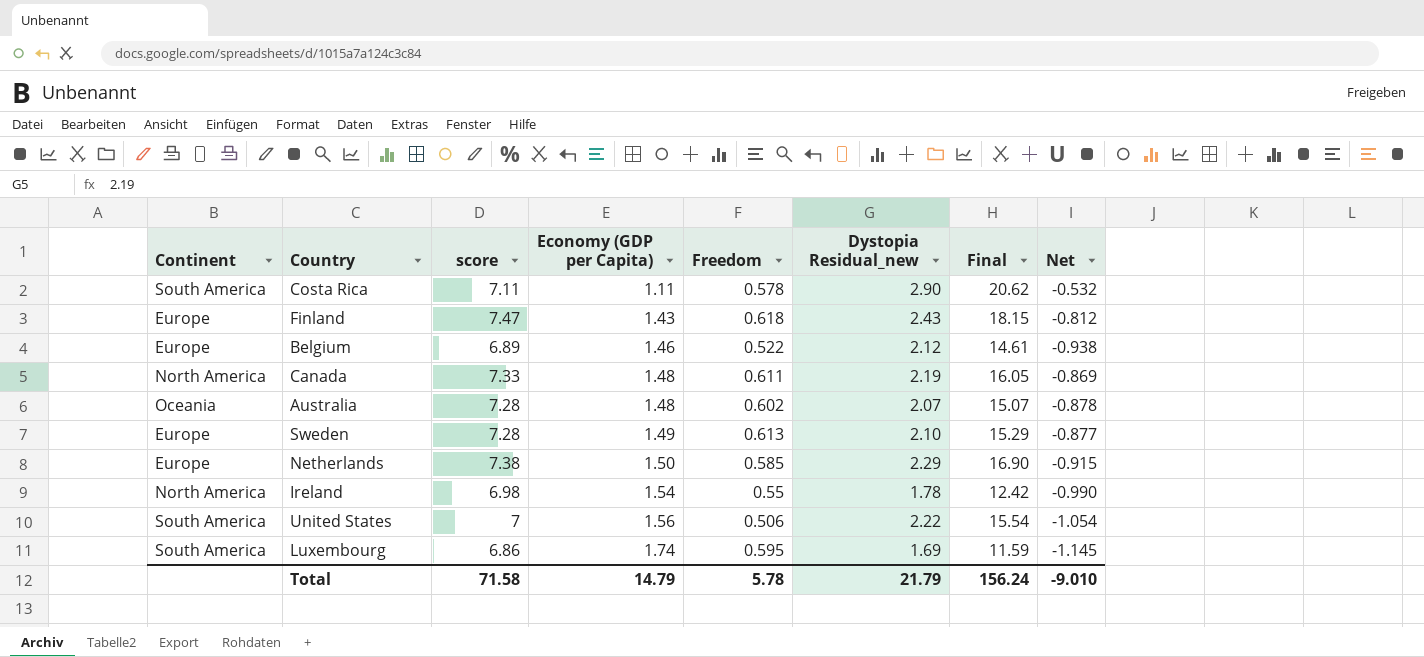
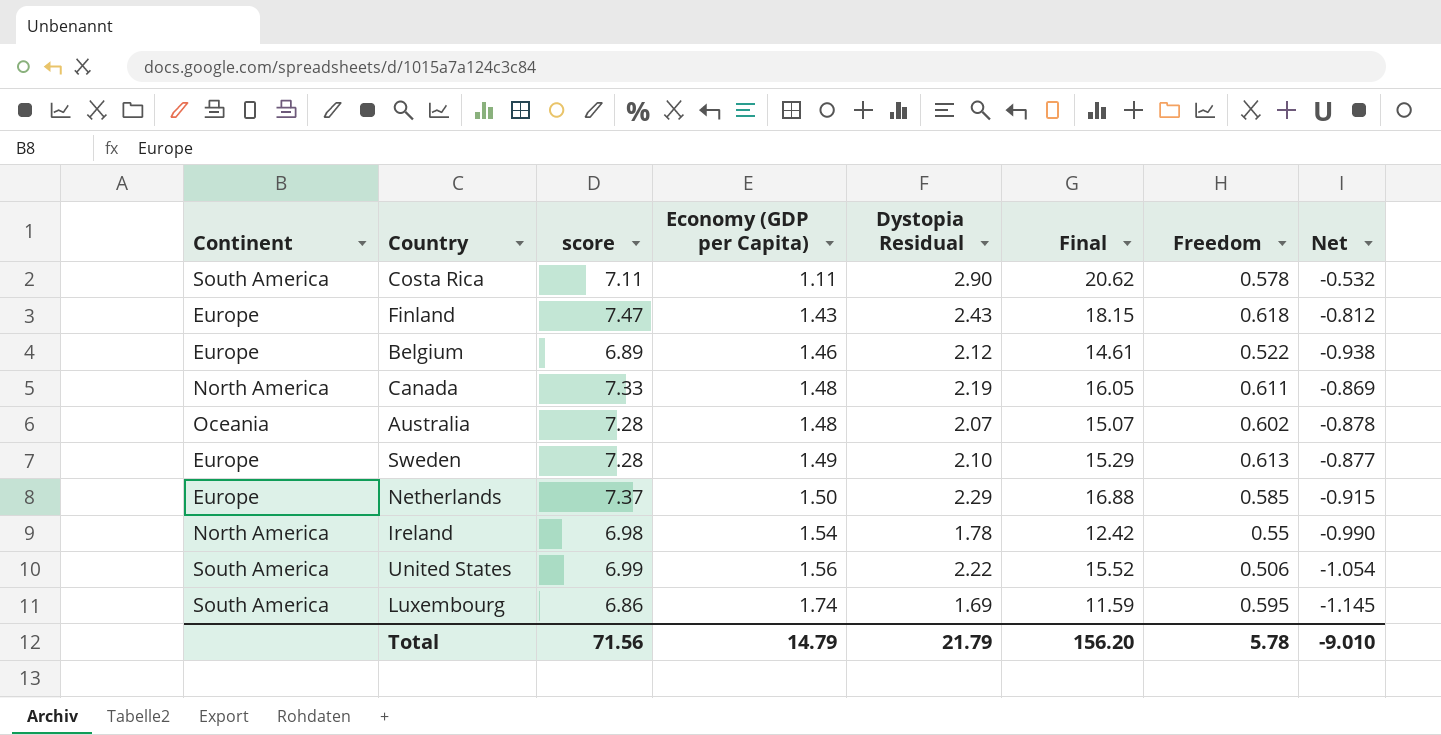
column name: Dystopia Residual_new -> Dystopia Residual
column Freedom | position: 5 -> 7
Netherlands | score: 7.38 -> 7.37
Netherlands | Final: 16.90 -> 16.88
United States | score: 7 -> 6.99
United States | Final: 15.54 -> 15.52
Total | score: 71.58 -> 71.56
Total | Final: 156.24 -> 156.20

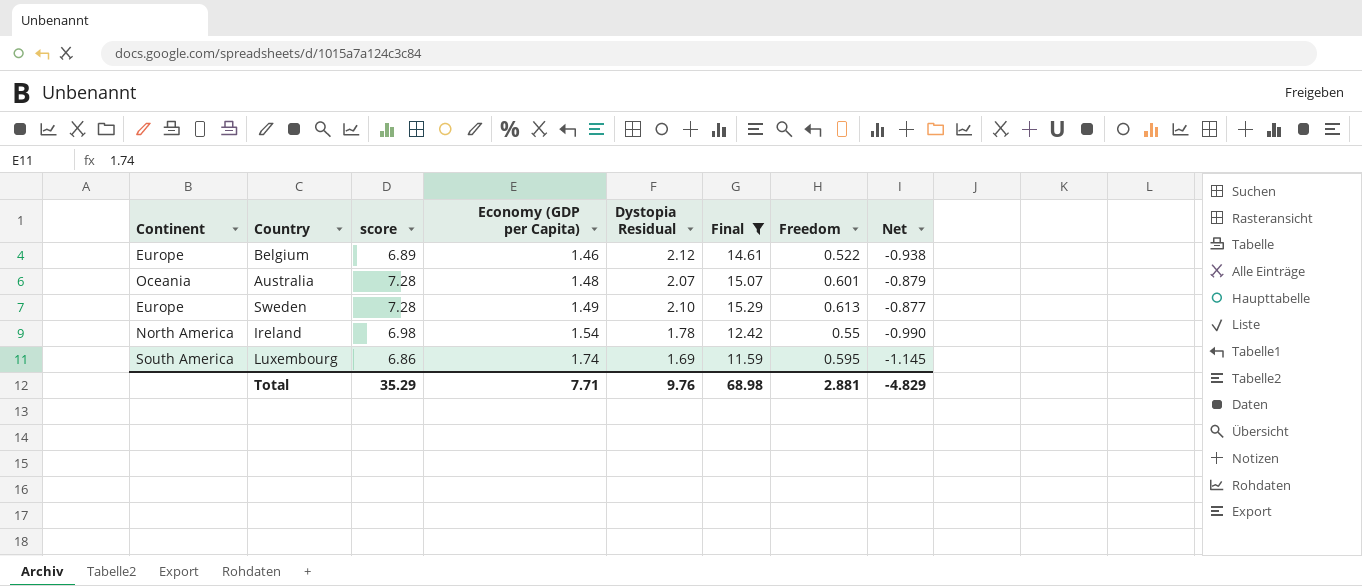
filter: none -> Final <= 15.29
Australia | Freedom: 0.602 -> 0.601
Australia | Net: -0.878 -> -0.879
Total | score: 71.56 -> 35.29
Total | Economy (GDP per Capita): 14.79 -> 7.71
Total | Dystopia Residual: 21.79 -> 9.76
Total | Final: 156.20 -> 68.98
Total | Freedom: 5.78 -> 2.881
Total | Net: -9.010 -> -4.829

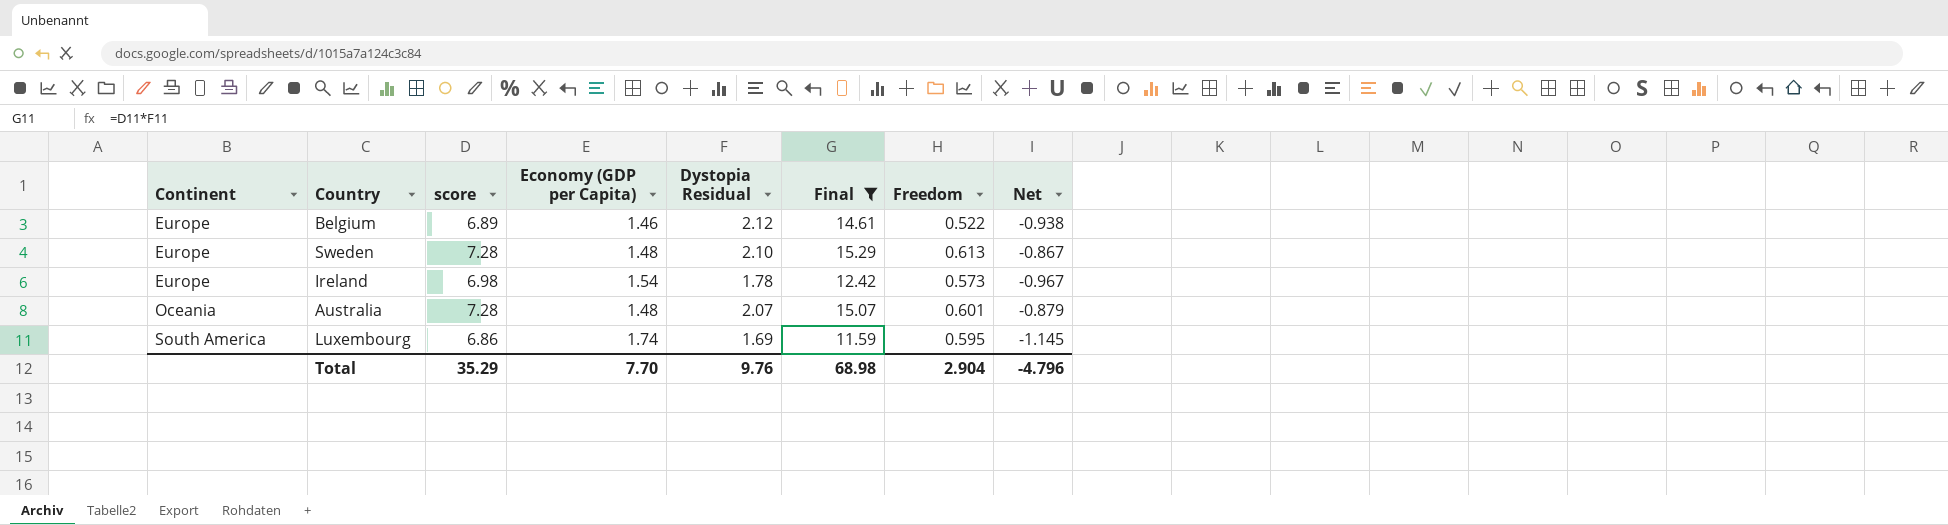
row order: Economy (GDP per Capita) ascending -> Continent ascending
Sweden | Economy (GDP per Capita): 1.49 -> 1.48
Sweden | Net: -0.877 -> -0.867
Ireland | Continent: North America -> Europe
Ireland | Freedom: 0.55 -> 0.573
Ireland | Net: -0.990 -> -0.967
Total | Economy (GDP per Capita): 7.71 -> 7.70
Total | Freedom: 2.881 -> 2.904
Total | Net: -4.829 -> -4.796

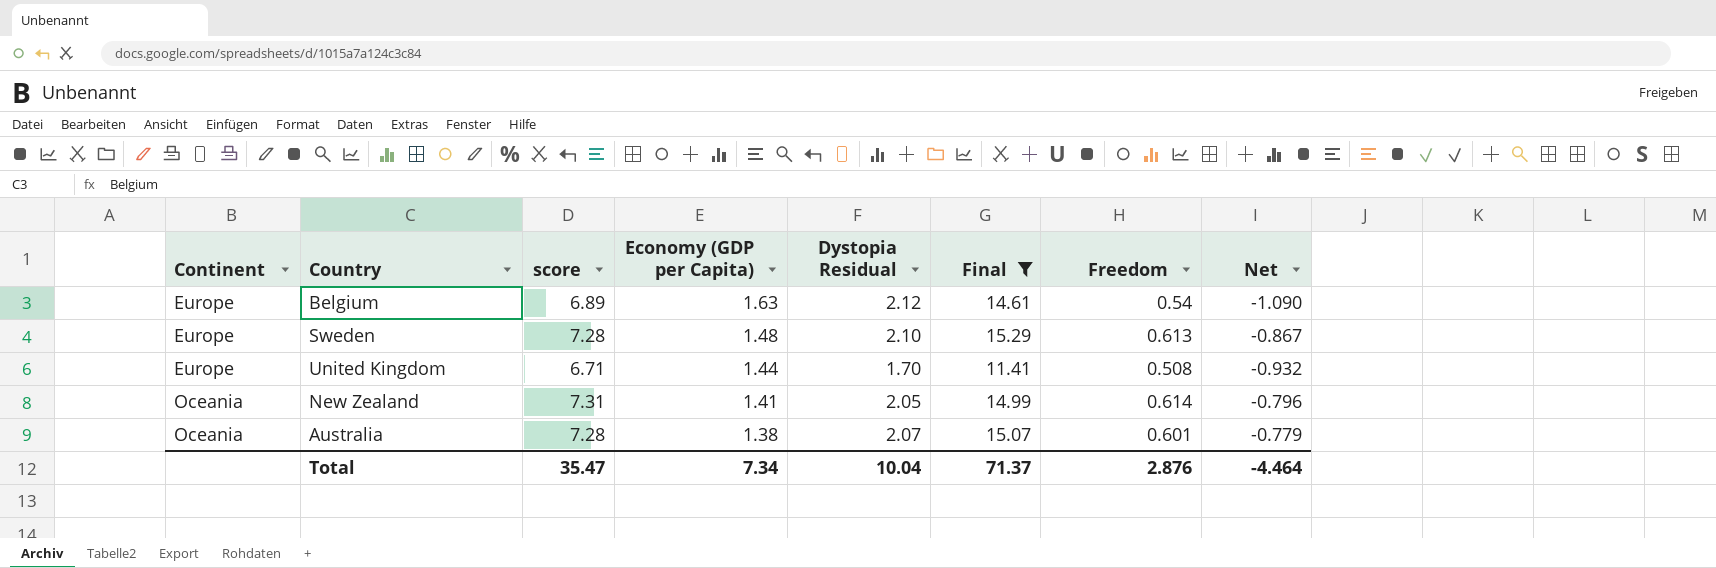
row Ireland: Europe | 6.98 | 1.54 | 1.78 | 12.42 | 0.573 | -0.967 -> none
row Luxembourg: South America | 6.86 | 1.74 | 1.69 | 11.59 | 0.595 | -1.145 -> none
Belgium | Economy (GDP per Capita): 1.46 -> 1.63
Belgium | Freedom: 0.522 -> 0.54
Belgium | Net: -0.938 -> -1.090
row United Kingdom: none -> Europe | 6.71 | 1.44 | 1.70 | 11.41 | 0.508 | -0.932
row New Zealand: none -> Oceania | 7.31 | 1.41 | 2.05 | 14.99 | 0.614 | -0.796
Australia | Economy (GDP per Capita): 1.48 -> 1.38
Australia | Net: -0.879 -> -0.779
Total | score: 35.29 -> 35.47
Total | Economy (GDP per Capita): 7.70 -> 7.34
Total | Dystopia Residual: 9.76 -> 10.04
Total | Final: 68.98 -> 71.37
Total | Freedom: 2.904 -> 2.876
Total | Net: -4.796 -> -4.464

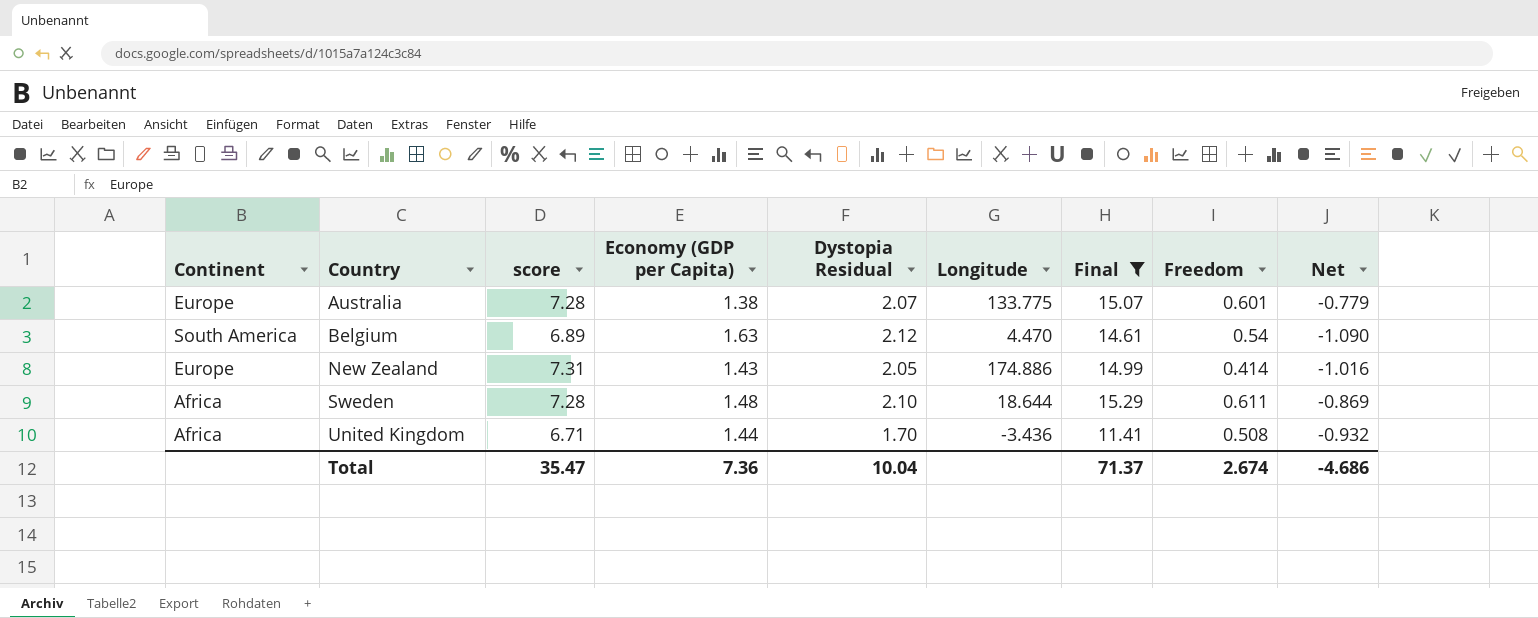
row order: Continent ascending -> Country ascending
column Longitude | position: none -> 6
Australia | Continent: Oceania -> Europe
Belgium | Continent: Europe -> South America
New Zealand | Continent: Oceania -> Europe
New Zealand | Economy (GDP per Capita): 1.41 -> 1.43
New Zealand | Freedom: 0.614 -> 0.414
New Zealand | Net: -0.796 -> -1.016
Sweden | Continent: Europe -> Africa
Sweden | Freedom: 0.613 -> 0.611
Sweden | Net: -0.867 -> -0.869
United Kingdom | Continent: Europe -> Africa
Total | Economy (GDP per Capita): 7.34 -> 7.36
Total | Freedom: 2.876 -> 2.674
Total | Net: -4.464 -> -4.686

